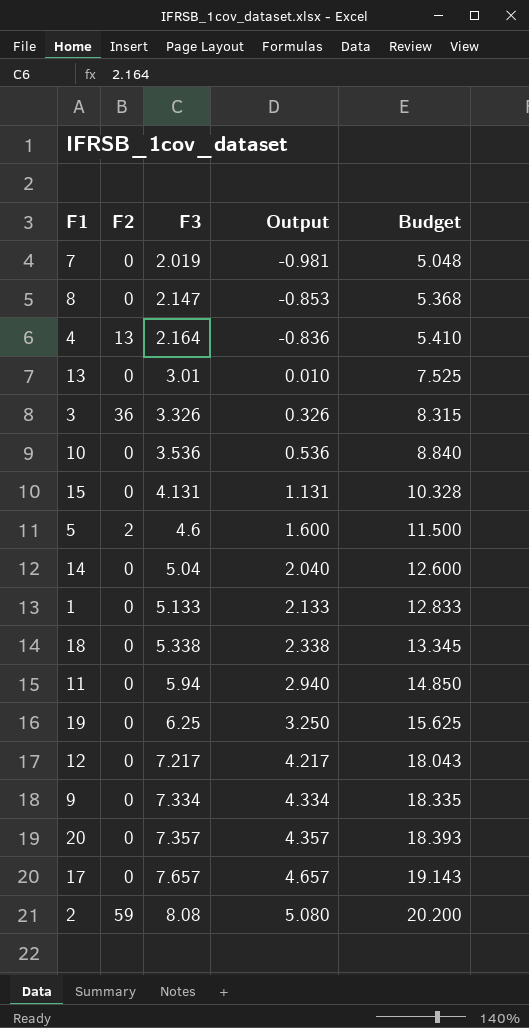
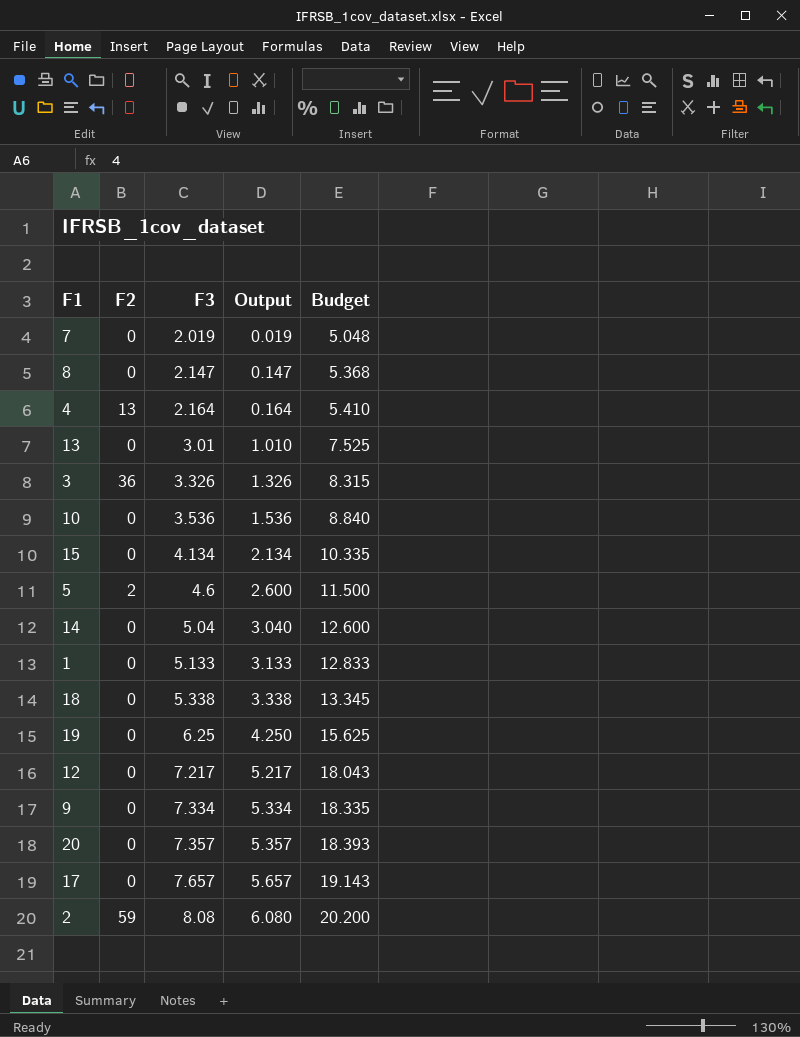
column Output | formula: [F3] - 3 -> [F3] - 2
row 11: 0 | 5.94 | 2.940 | 14.850 -> none
15 | F3: 4.131 -> 4.134
15 | Budget: 10.328 -> 10.335

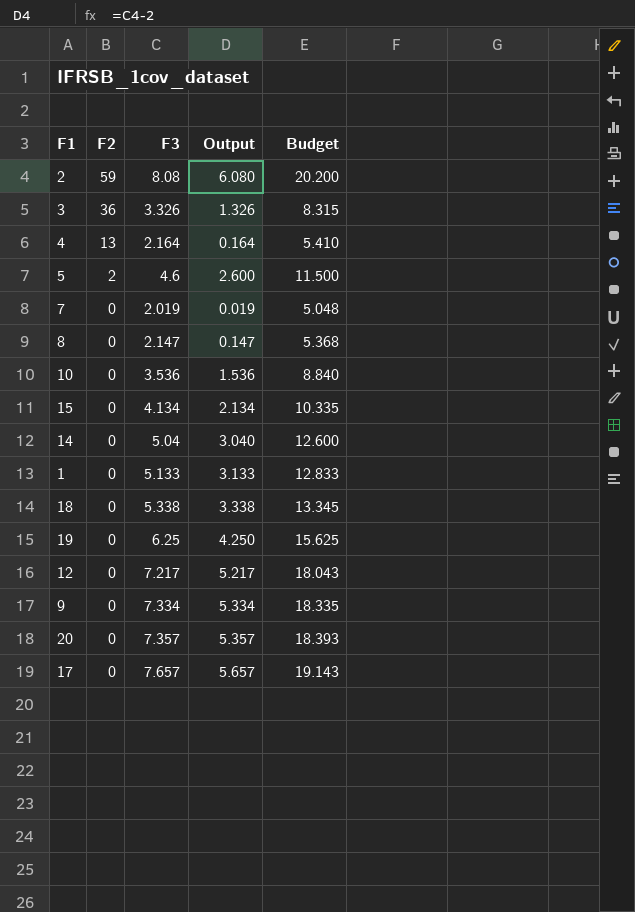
row order: F3 ascending -> F2 descending
row 13: 0 | 3.01 | 1.010 | 7.525 -> none

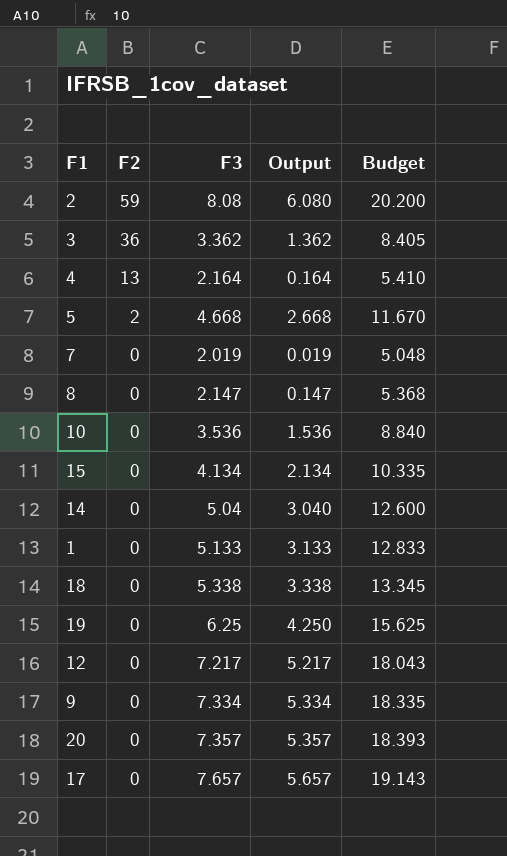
3 | F3: 3.326 -> 3.362
3 | Output: 1.326 -> 1.362
3 | Budget: 8.315 -> 8.405
5 | F3: 4.6 -> 4.668
5 | Output: 2.600 -> 2.668
5 | Budget: 11.500 -> 11.670

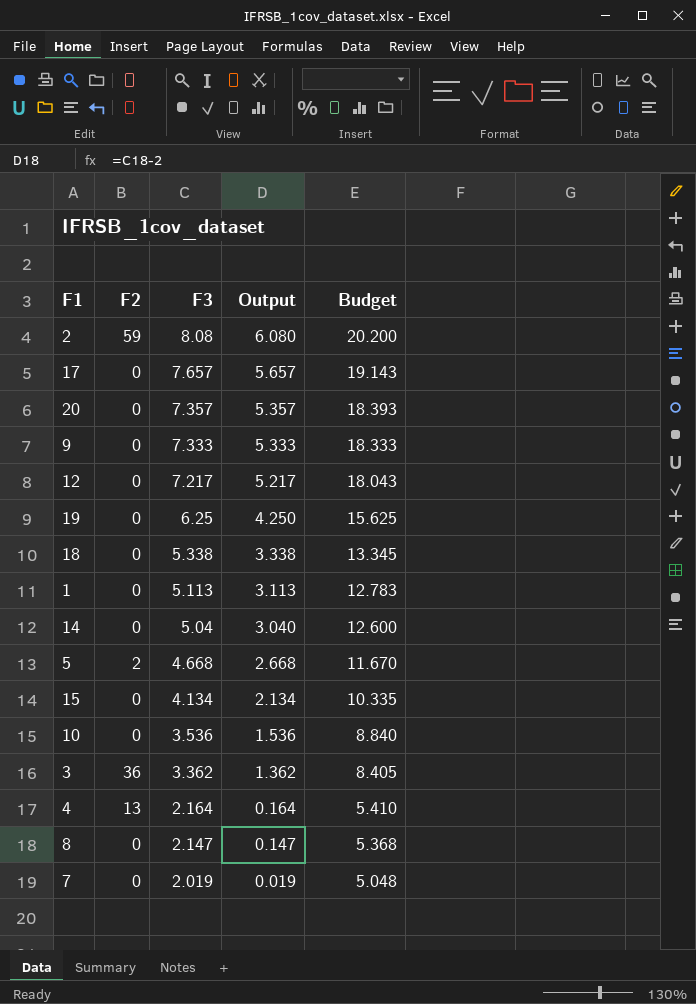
row order: F2 descending -> F3 descending
9 | F3: 7.334 -> 7.333
9 | Output: 5.334 -> 5.333
9 | Budget: 18.335 -> 18.333
1 | F3: 5.133 -> 5.113
1 | Output: 3.133 -> 3.113
1 | Budget: 12.833 -> 12.783

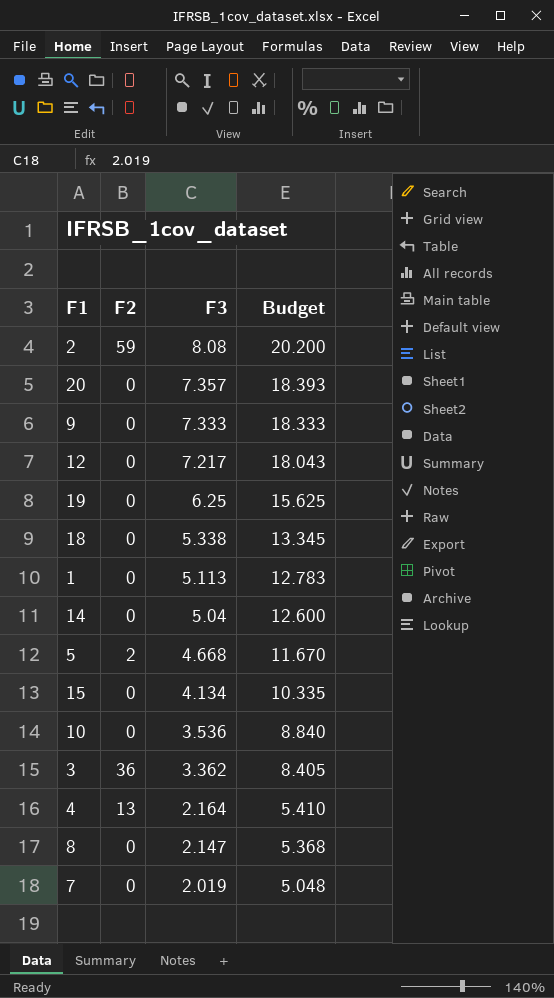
column Output | formula: [F3] - 2 -> none
row 17: 0 | 7.657 | 5.657 | 19.143 -> none

